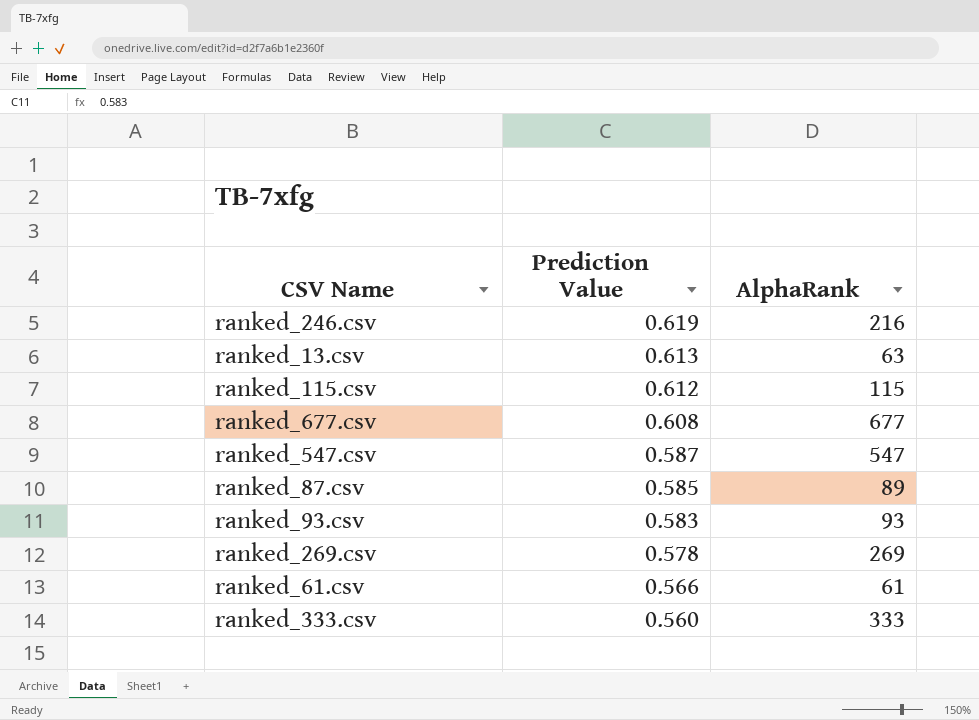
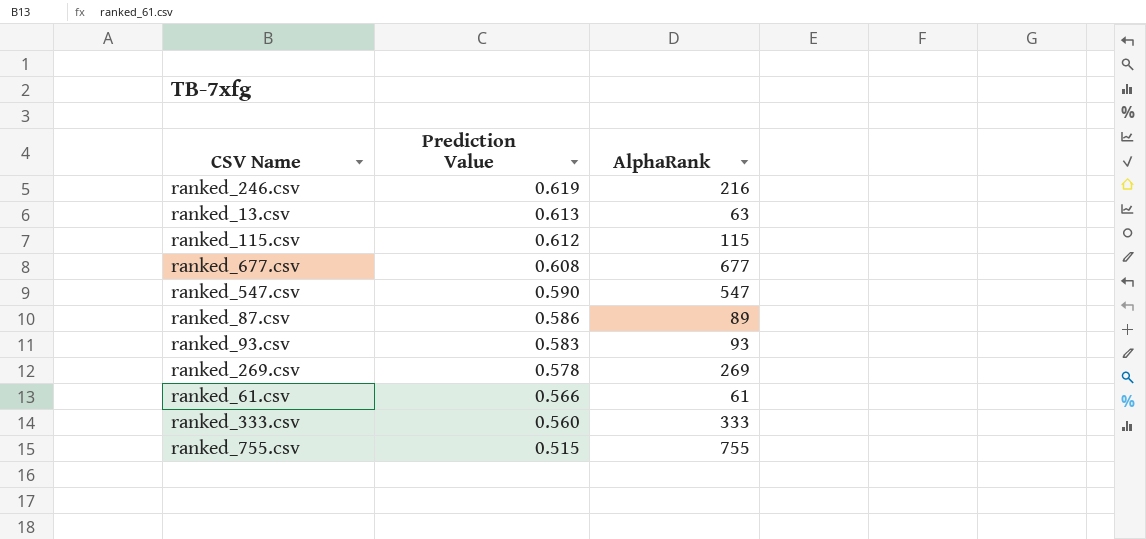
ranked_547.csv | Prediction Value: 0.587 -> 0.590
ranked_87.csv | Prediction Value: 0.585 -> 0.586
row ranked_755.csv: none -> 0.515 | 755

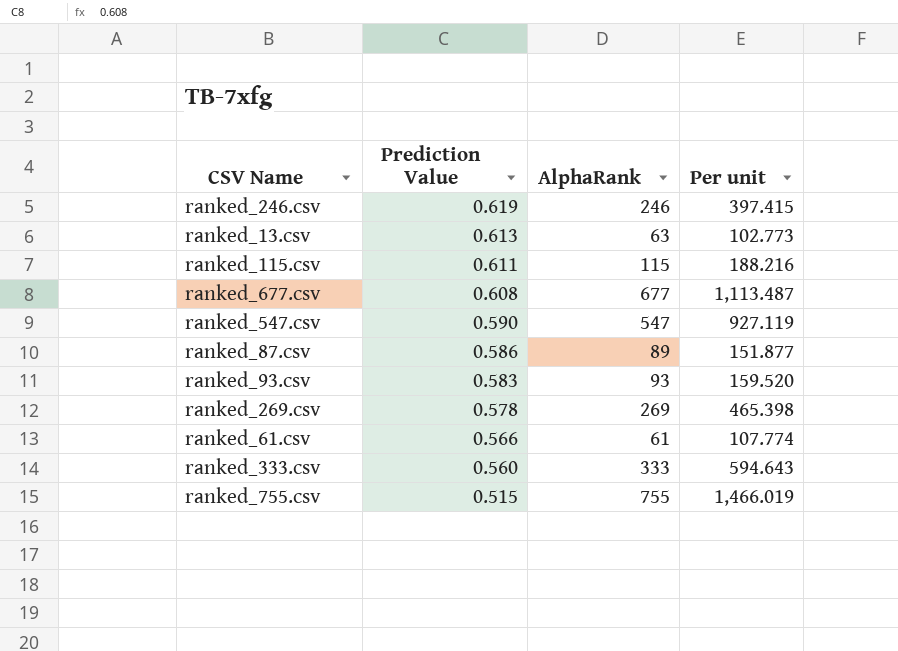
column Per unit | formula: none -> [AlphaRank] / [Prediction Value]
ranked_246.csv | AlphaRank: 216 -> 246
ranked_115.csv | Prediction Value: 0.612 -> 0.611

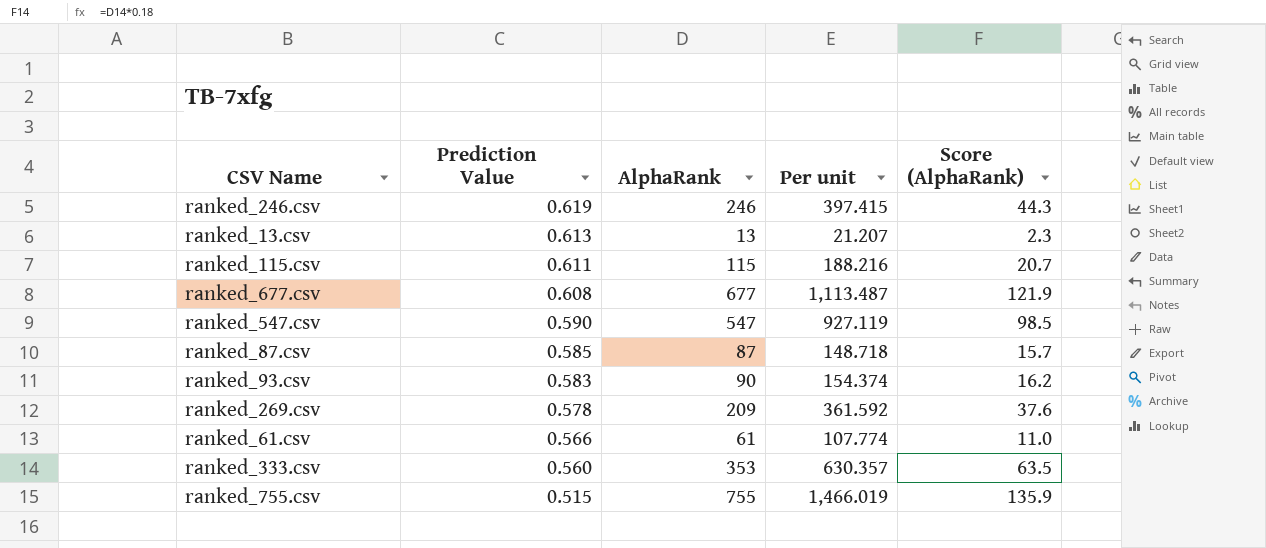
column Score (AlphaRank) | formula: none -> [AlphaRank] * 0.18
ranked_13.csv | AlphaRank: 63 -> 13
ranked_13.csv | Per unit: 102.773 -> 21.207
ranked_87.csv | Prediction Value: 0.586 -> 0.585
ranked_87.csv | AlphaRank: 89 -> 87
ranked_87.csv | Per unit: 151.877 -> 148.718
ranked_93.csv | AlphaRank: 93 -> 90
ranked_93.csv | Per unit: 159.520 -> 154.374
ranked_269.csv | AlphaRank: 269 -> 209
ranked_269.csv | Per unit: 465.398 -> 361.592
ranked_333.csv | AlphaRank: 333 -> 353
ranked_333.csv | Per unit: 594.643 -> 630.357

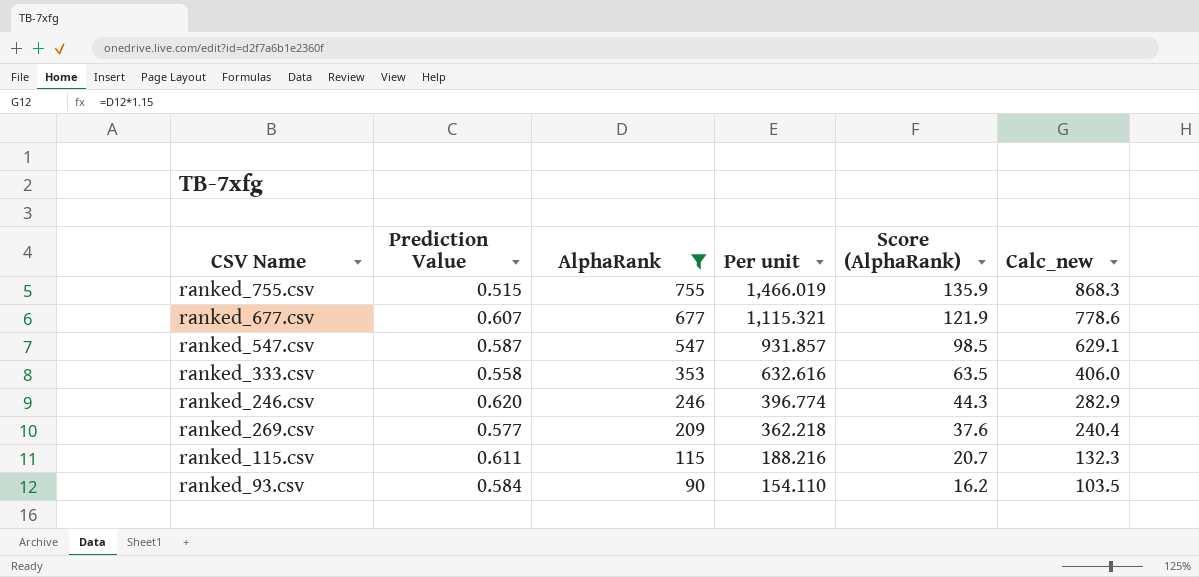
filter: none -> AlphaRank >= 90
row order: Prediction Value descending -> AlphaRank descending
column Calc_new | formula: none -> [AlphaRank] * 1.15
ranked_677.csv | Prediction Value: 0.608 -> 0.607
ranked_677.csv | Per unit: 1,113.487 -> 1,115.321
ranked_547.csv | Prediction Value: 0.590 -> 0.587
ranked_547.csv | Per unit: 927.119 -> 931.857
ranked_333.csv | Prediction Value: 0.560 -> 0.558
ranked_333.csv | Per unit: 630.357 -> 632.616
ranked_246.csv | Prediction Value: 0.619 -> 0.620
ranked_246.csv | Per unit: 397.415 -> 396.774
ranked_269.csv | Prediction Value: 0.578 -> 0.577
ranked_269.csv | Per unit: 361.592 -> 362.218
ranked_93.csv | Prediction Value: 0.583 -> 0.584
ranked_93.csv | Per unit: 154.374 -> 154.110

